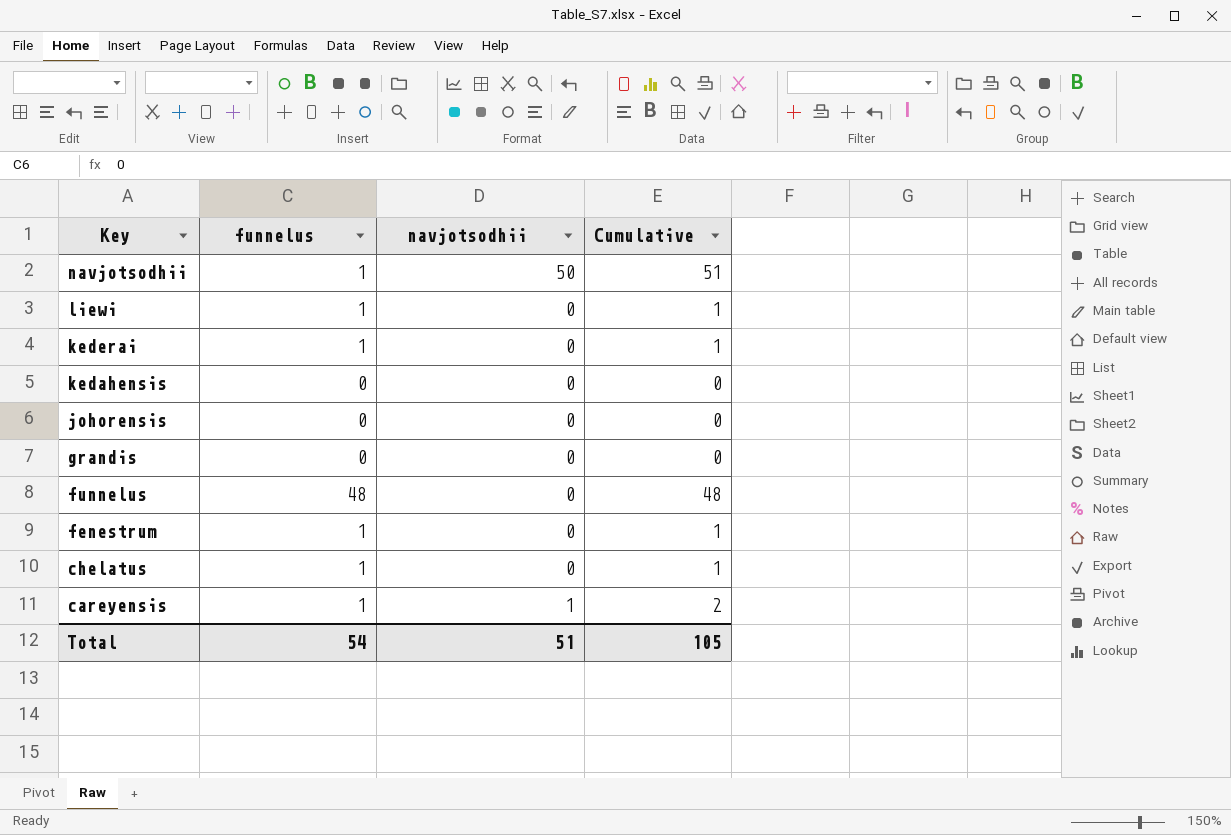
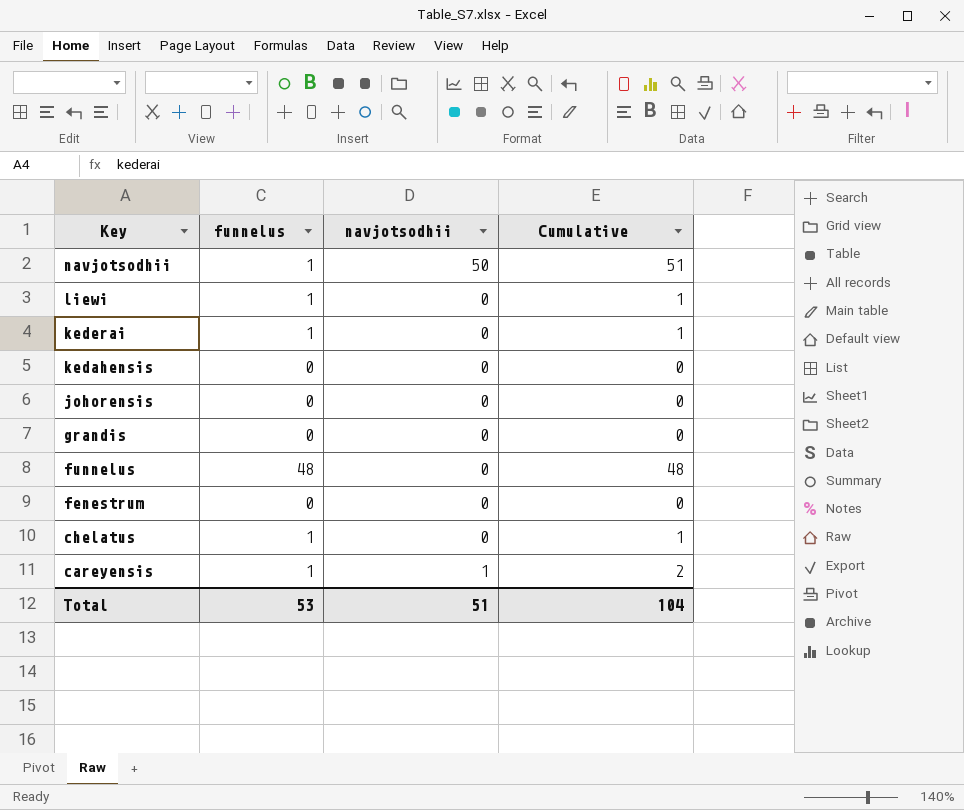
fenestrum | funnelus: 1 -> 0
fenestrum | Cumulative: 1 -> 0
Total | funnelus: 54 -> 53
Total | Cumulative: 105 -> 104

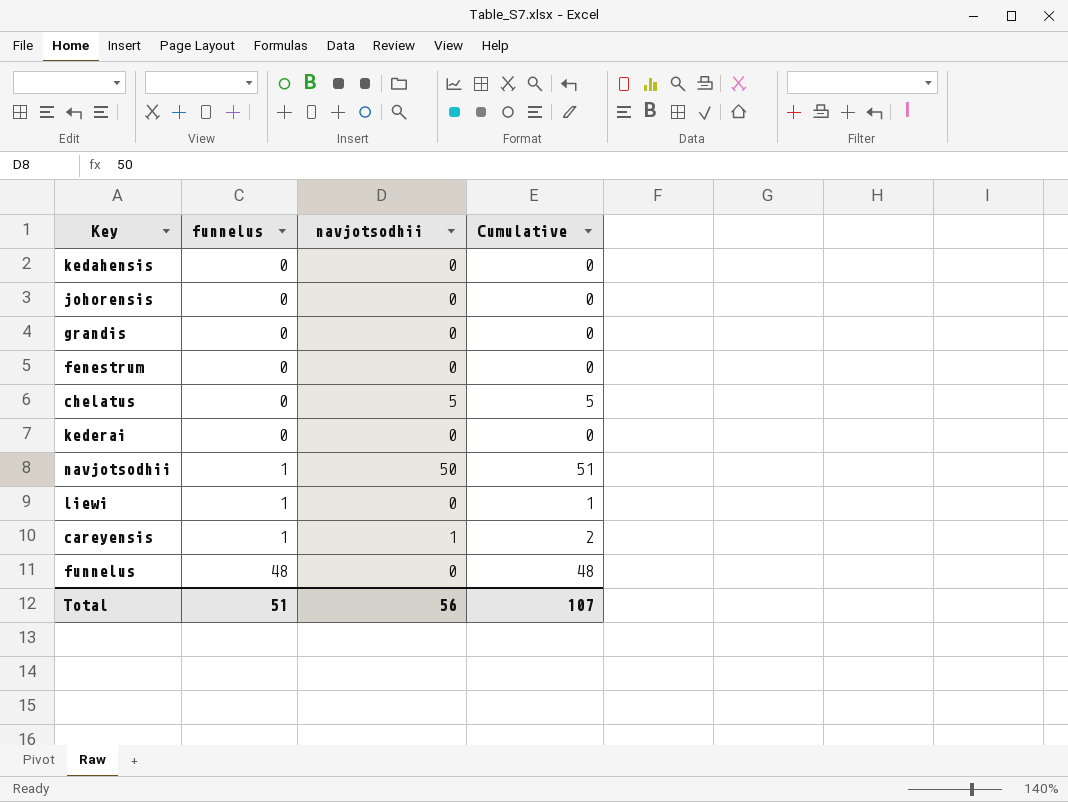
row order: Key descending -> funnelus ascending
chelatus | funnelus: 1 -> 0
chelatus | navjotsodhii: 0 -> 5
chelatus | Cumulative: 1 -> 5
kederai | funnelus: 1 -> 0
kederai | Cumulative: 1 -> 0
Total | funnelus: 53 -> 51
Total | navjotsodhii: 51 -> 56
Total | Cumulative: 104 -> 107

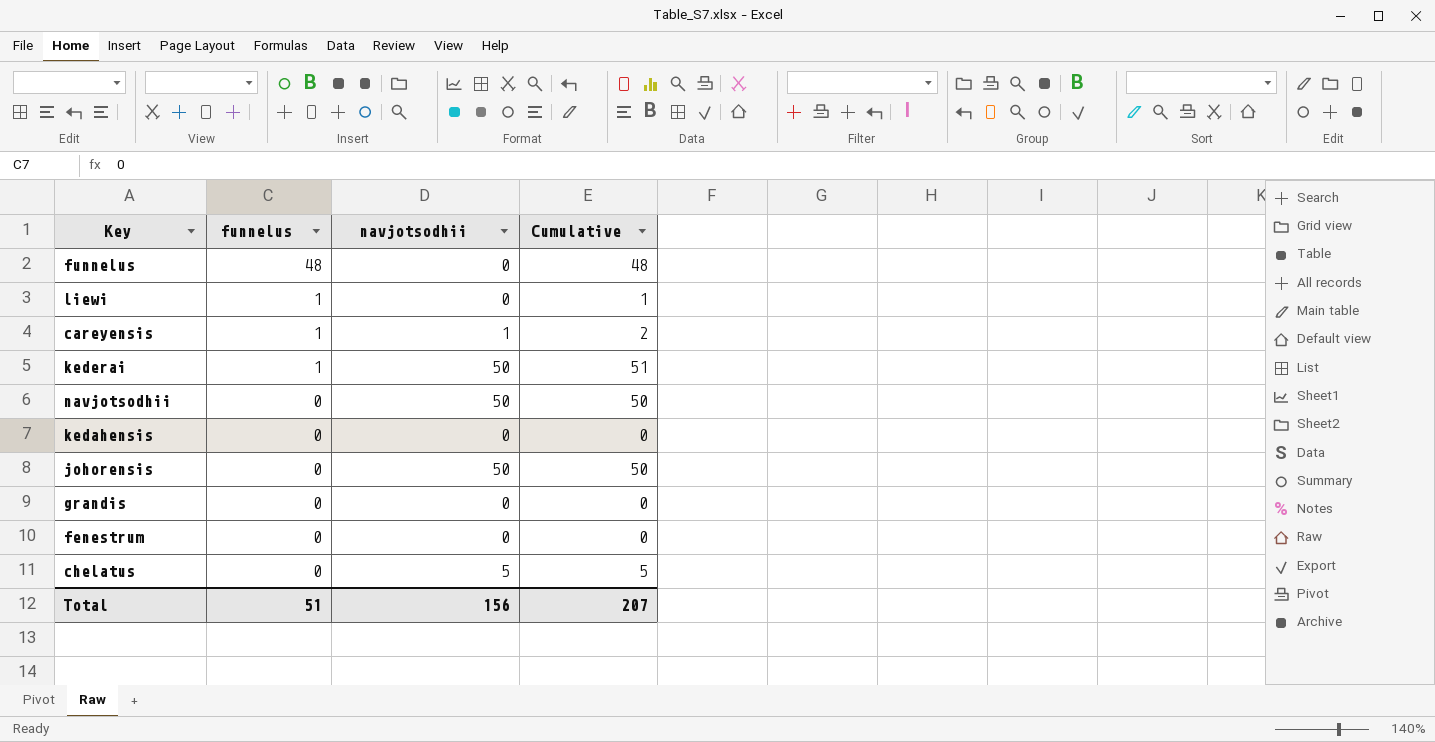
row order: funnelus ascending -> funnelus descending
kederai | funnelus: 0 -> 1
kederai | navjotsodhii: 0 -> 50
kederai | Cumulative: 0 -> 51
navjotsodhii | funnelus: 1 -> 0
navjotsodhii | Cumulative: 51 -> 50
johorensis | navjotsodhii: 0 -> 50
johorensis | Cumulative: 0 -> 50
Total | navjotsodhii: 56 -> 156
Total | Cumulative: 107 -> 207

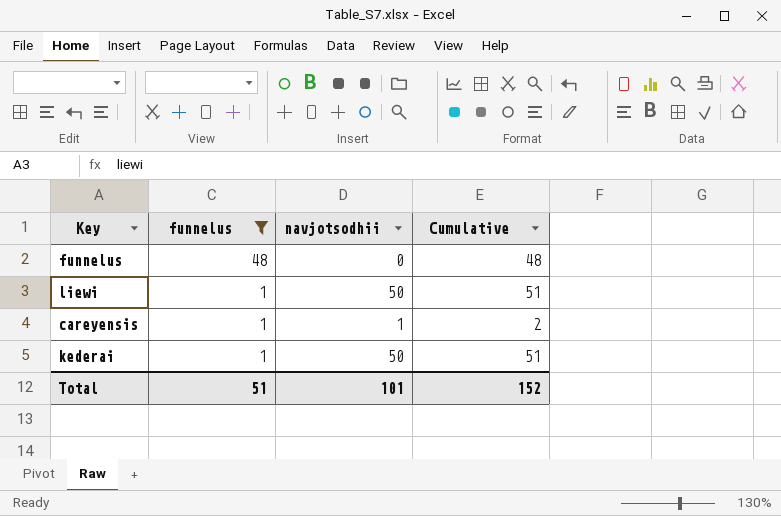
filter: none -> funnelus != 0
liewi | navjotsodhii: 0 -> 50
liewi | Cumulative: 1 -> 51
Total | navjotsodhii: 156 -> 101
Total | Cumulative: 207 -> 152

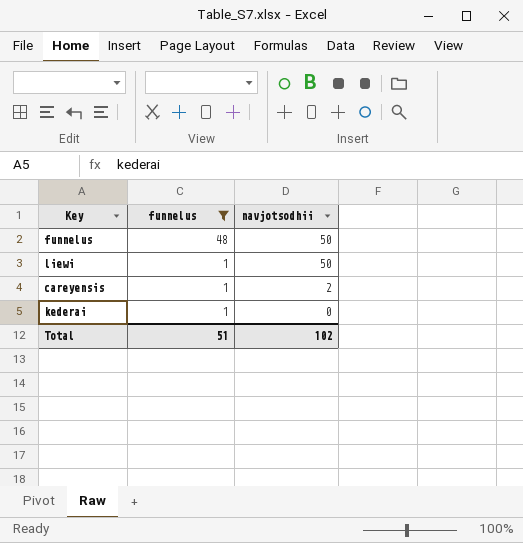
column Cumulative | formula: [funnelus] + [navjotsodhii] -> none
funnelus | navjotsodhii: 0 -> 50
careyensis | navjotsodhii: 1 -> 2
kederai | navjotsodhii: 50 -> 0
Total | navjotsodhii: 101 -> 102

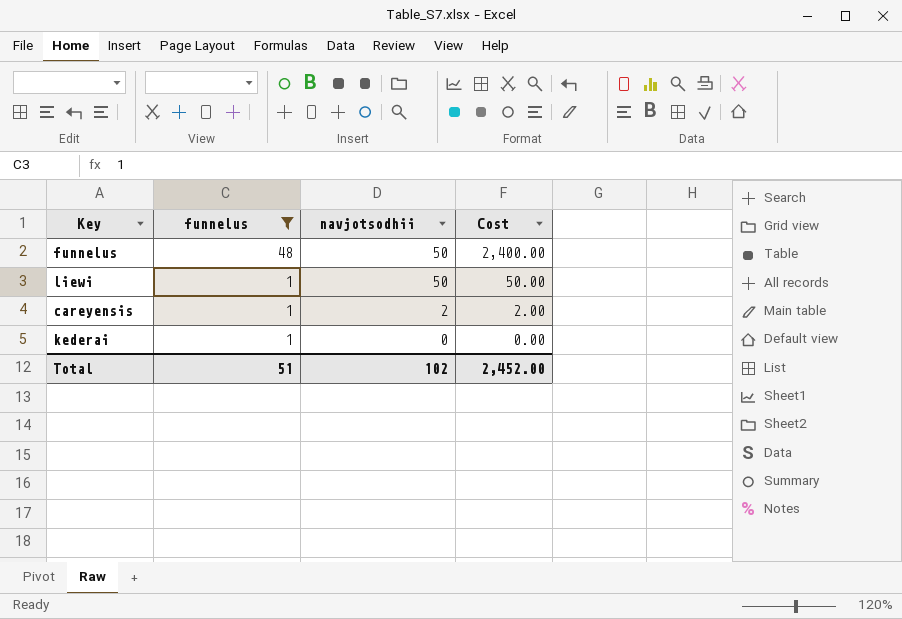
column Cost | formula: none -> [funnelus] * [navjotsodhii]

